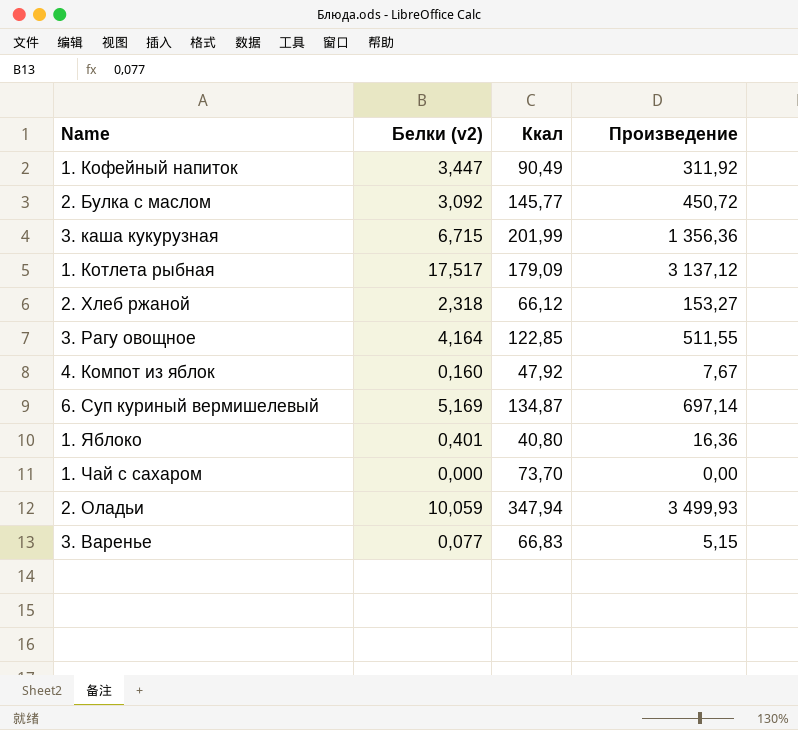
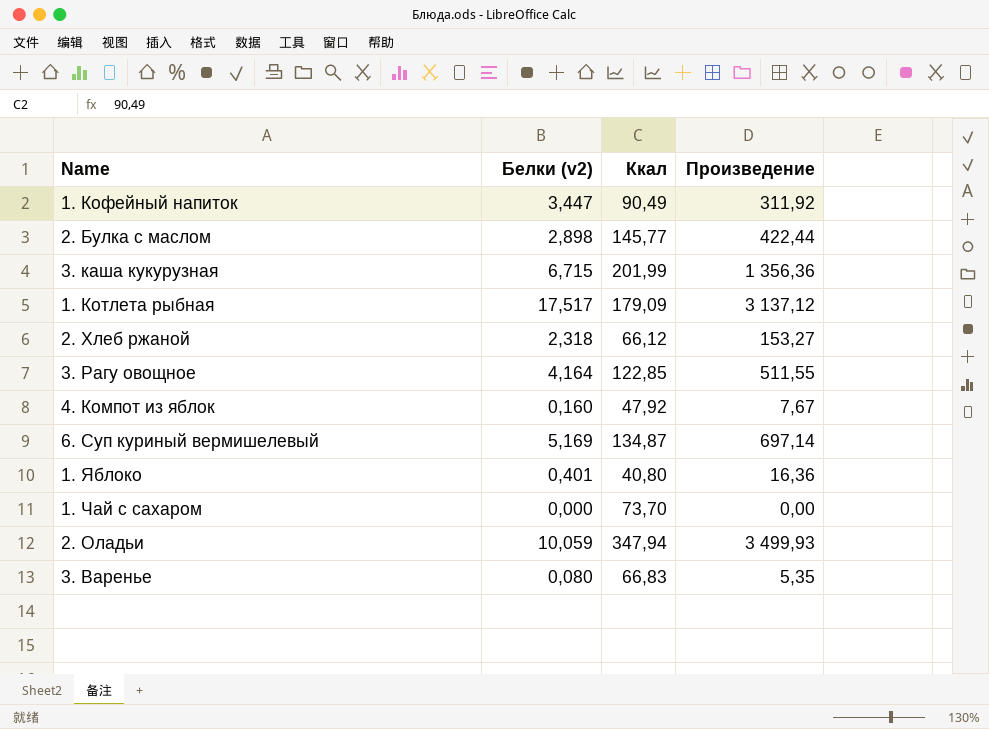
2. Булка с маслом | Белки (v2): 3,092 -> 2,898
2. Булка с маслом | Произведение: 450,72 -> 422,44
3. Варенье | Белки (v2): 0,077 -> 0,080
3. Варенье | Произведение: 5,15 -> 5,35

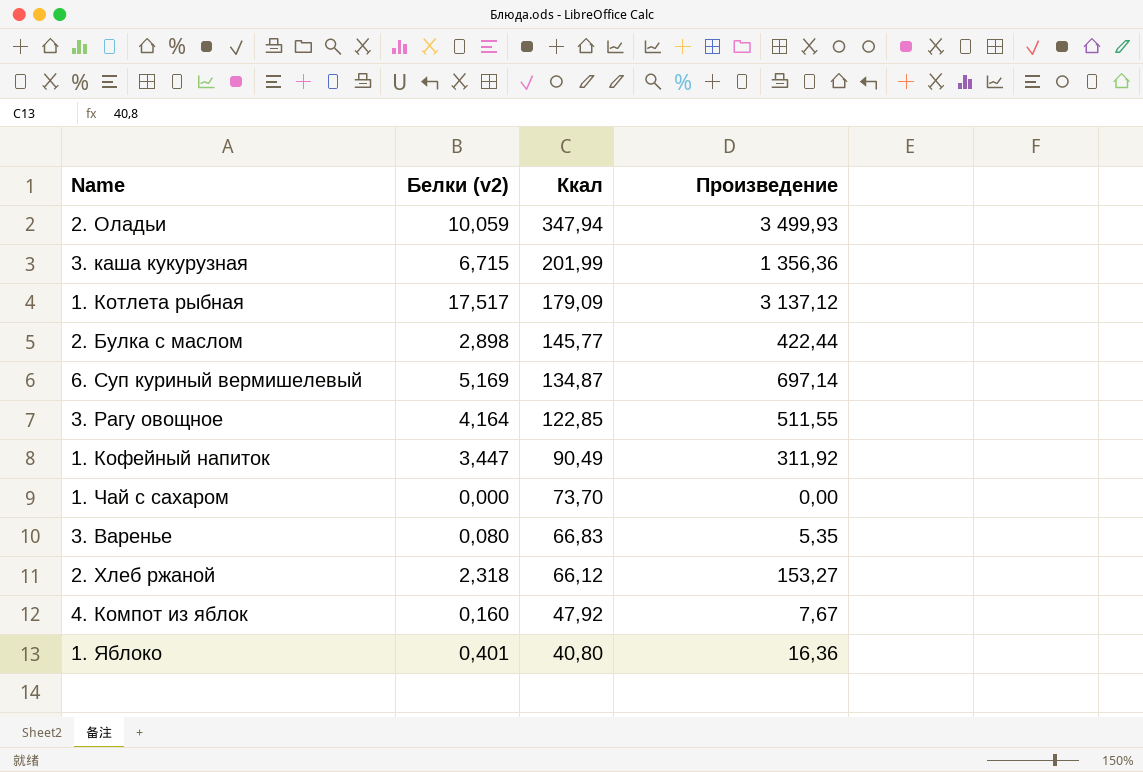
row order: none -> Ккал descending

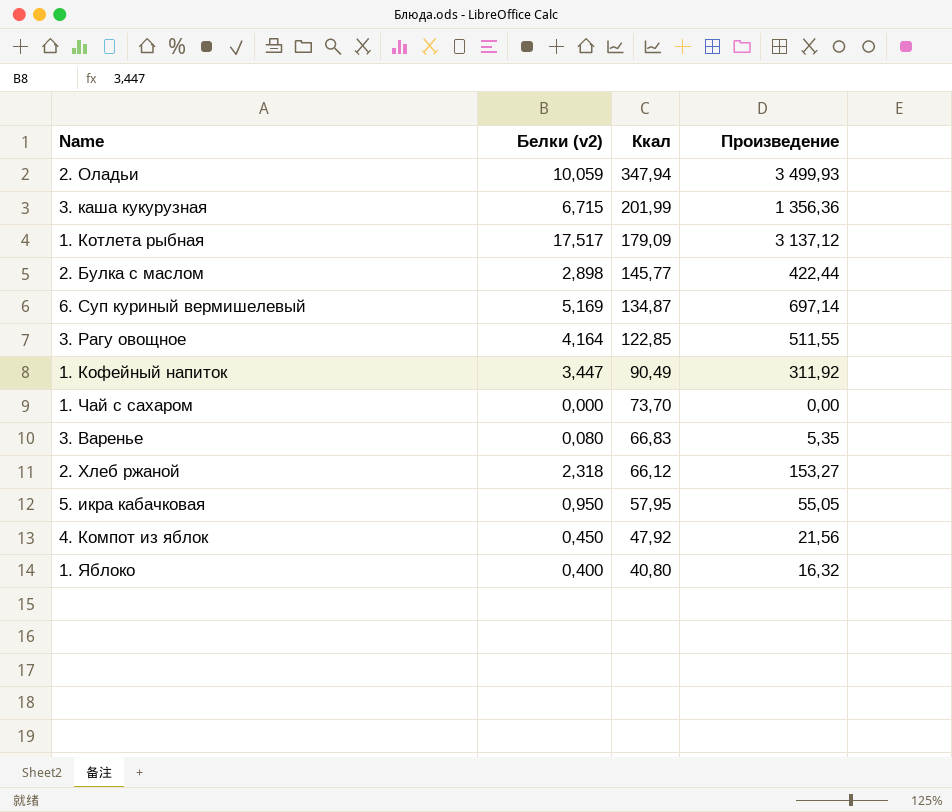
row 5. икра кабачковая: none -> 0,950 | 57,95 | 55,05
4. Компот из яблок | Белки (v2): 0,160 -> 0,450
4. Компот из яблок | Произведение: 7,67 -> 21,56
1. Яблоко | Белки (v2): 0,401 -> 0,400
1. Яблоко | Произведение: 16,36 -> 16,32

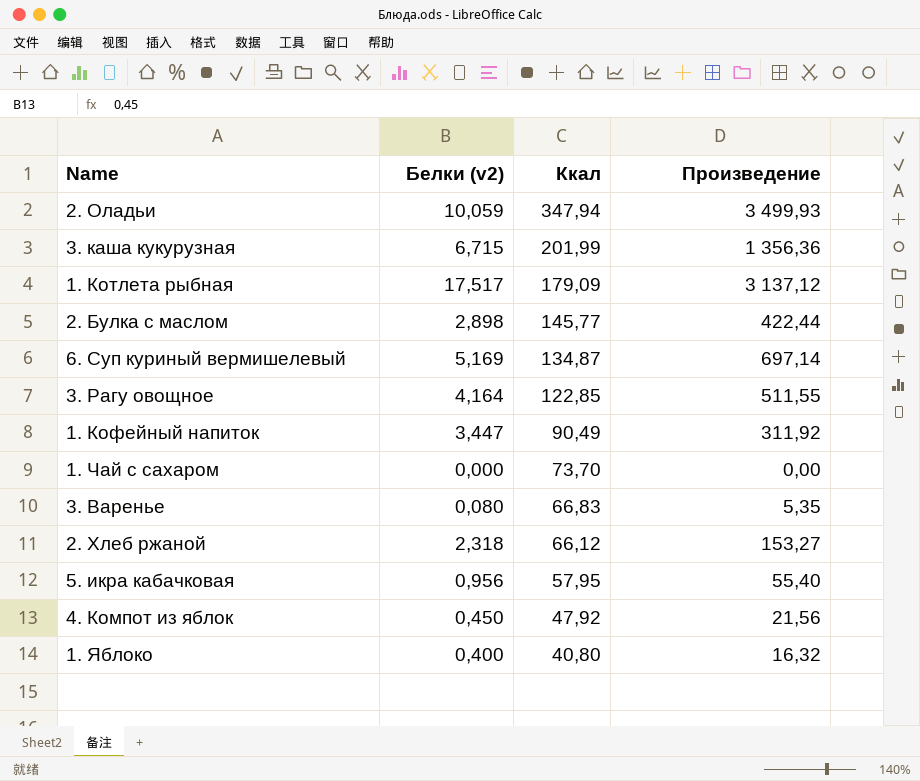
5. икра кабачковая | Белки (v2): 0,950 -> 0,956
5. икра кабачковая | Произведение: 55,05 -> 55,40

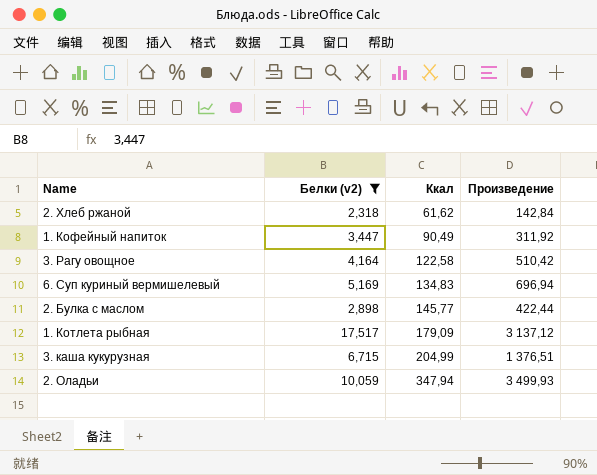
filter: none -> Белки (v2) >= 2,318
row order: Ккал descending -> Ккал ascending
2. Хлеб ржаной | Ккал: 66,12 -> 61,62
2. Хлеб ржаной | Произведение: 153,27 -> 142,84
3. Рагу овощное | Ккал: 122,85 -> 122,58
3. Рагу овощное | Произведение: 511,55 -> 510,42
6. Суп куриный вермишелевый | Ккал: 134,87 -> 134,83
6. Суп куриный вермишелевый | Произведение: 697,14 -> 696,94
3. каша кукурузная | Ккал: 201,99 -> 204,99
3. каша кукурузная | Произведение: 1 356,36 -> 1 376,51

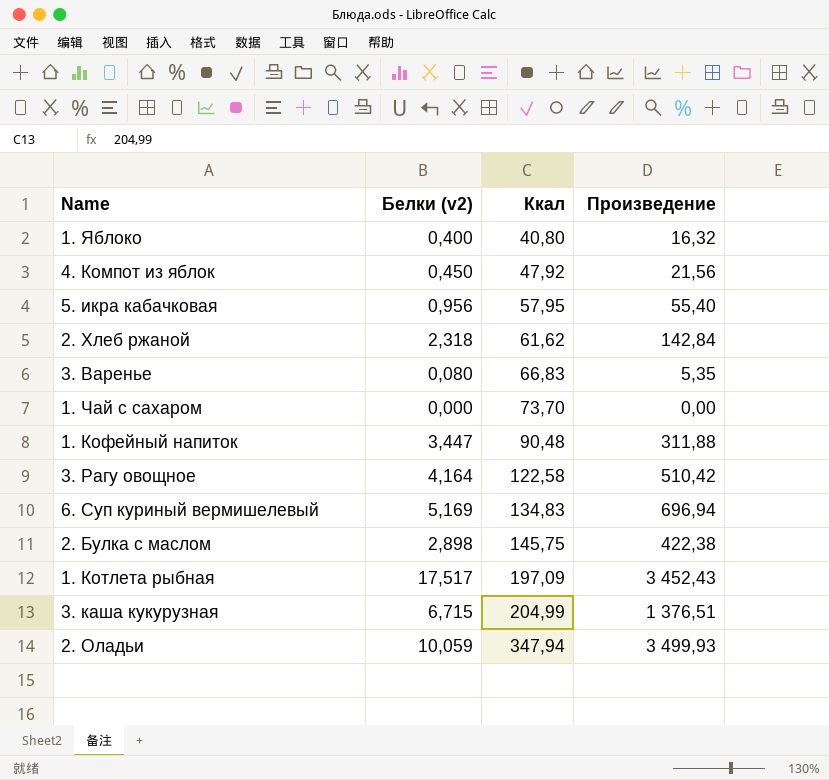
filter: Белки (v2) >= 2,318 -> none
1. Кофейный напиток | Ккал: 90,49 -> 90,48
1. Кофейный напиток | Произведение: 311,92 -> 311,88
2. Булка с маслом | Ккал: 145,77 -> 145,75
2. Булка с маслом | Произведение: 422,44 -> 422,38
1. Котлета рыбная | Ккал: 179,09 -> 197,09
1. Котлета рыбная | Произведение: 3 137,12 -> 3 452,43

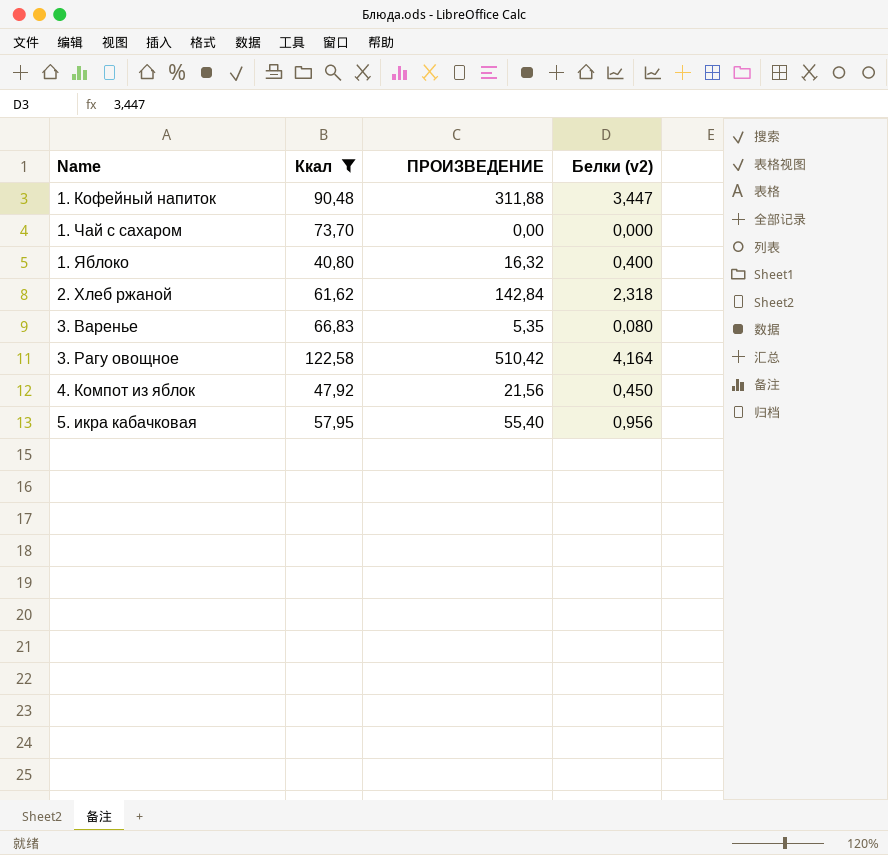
filter: none -> Ккал <= 122,58
row order: Ккал ascending -> Name ascending
column name: Произведение -> ПРОИЗВЕДЕНИЕ
column Белки (v2) | position: 2 -> 4

